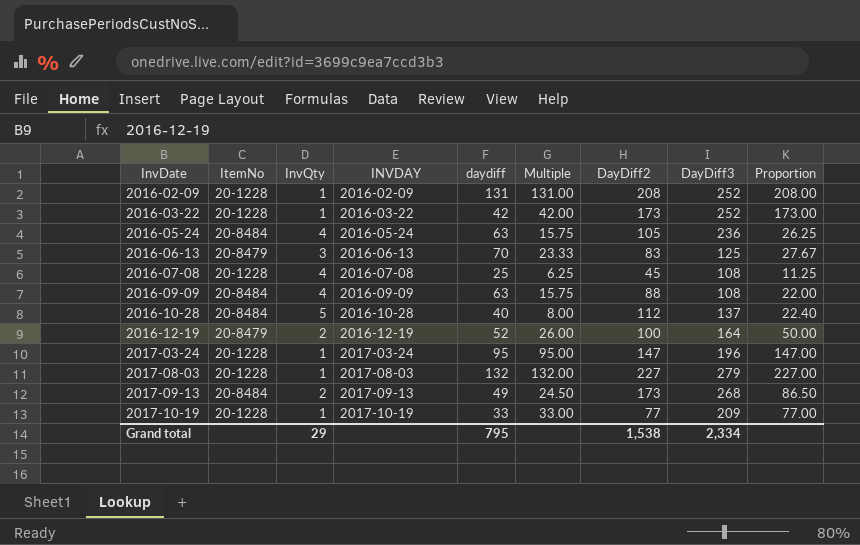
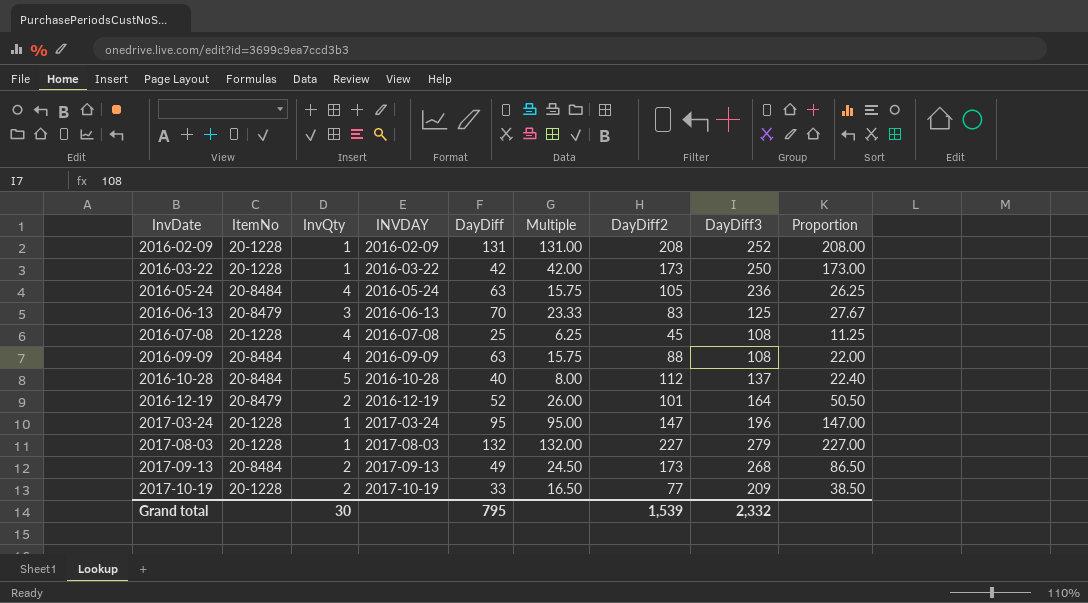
column name: daydiff -> DayDiff
2016-03-22 | DayDiff3: 252 -> 250
2016-12-19 | DayDiff2: 100 -> 101
2016-12-19 | Proportion: 50.00 -> 50.50
2017-10-19 | InvQty: 1 -> 2
2017-10-19 | Multiple: 33.00 -> 16.50
2017-10-19 | Proportion: 77.00 -> 38.50
Grand total | InvQty: 29 -> 30
Grand total | DayDiff2: 1,538 -> 1,539
Grand total | DayDiff3: 2,334 -> 2,332

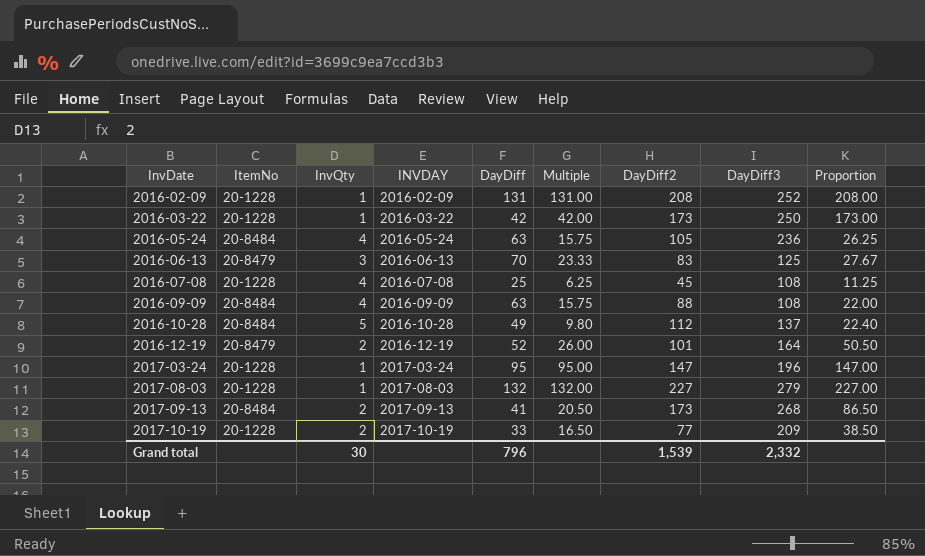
2016-10-28 | DayDiff: 40 -> 49
2016-10-28 | Multiple: 8.00 -> 9.80
2017-09-13 | DayDiff: 49 -> 41
2017-09-13 | Multiple: 24.50 -> 20.50
Grand total | DayDiff: 795 -> 796

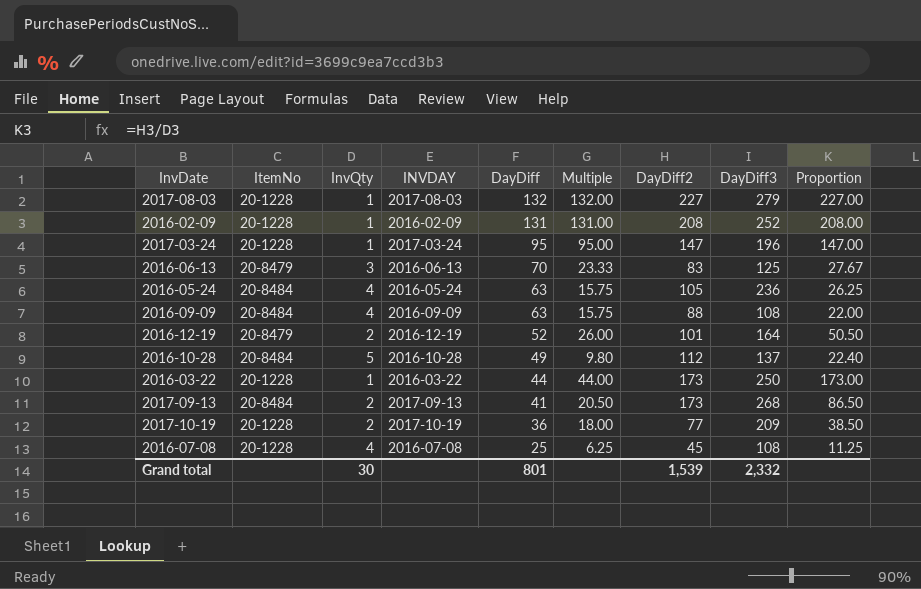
row order: InvDate ascending -> DayDiff descending
2016-03-22 | DayDiff: 42 -> 44
2016-03-22 | Multiple: 42.00 -> 44.00
2017-10-19 | DayDiff: 33 -> 36
2017-10-19 | Multiple: 16.50 -> 18.00
Grand total | DayDiff: 796 -> 801

